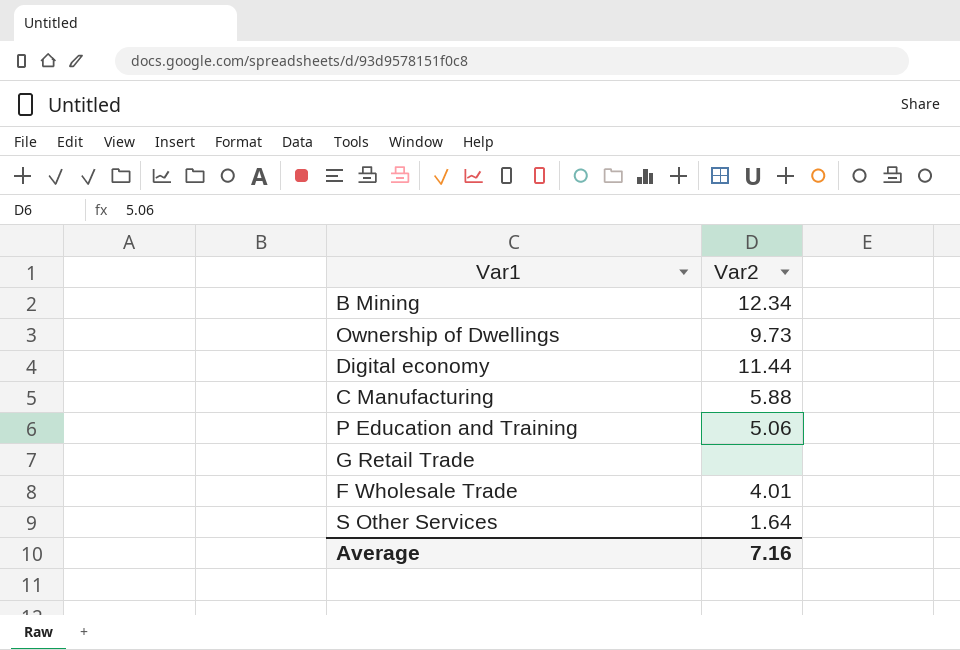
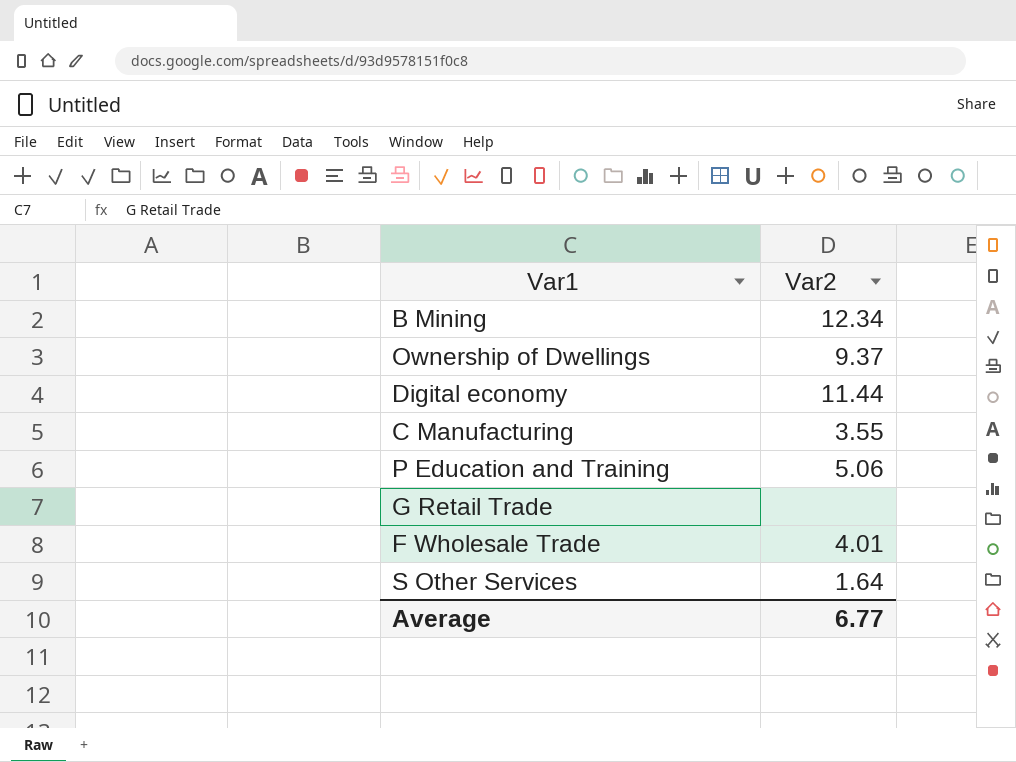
Ownership of Dwellings | Var2: 9.73 -> 9.37
C Manufacturing | Var2: 5.88 -> 3.55
Average | Var2: 7.16 -> 6.77

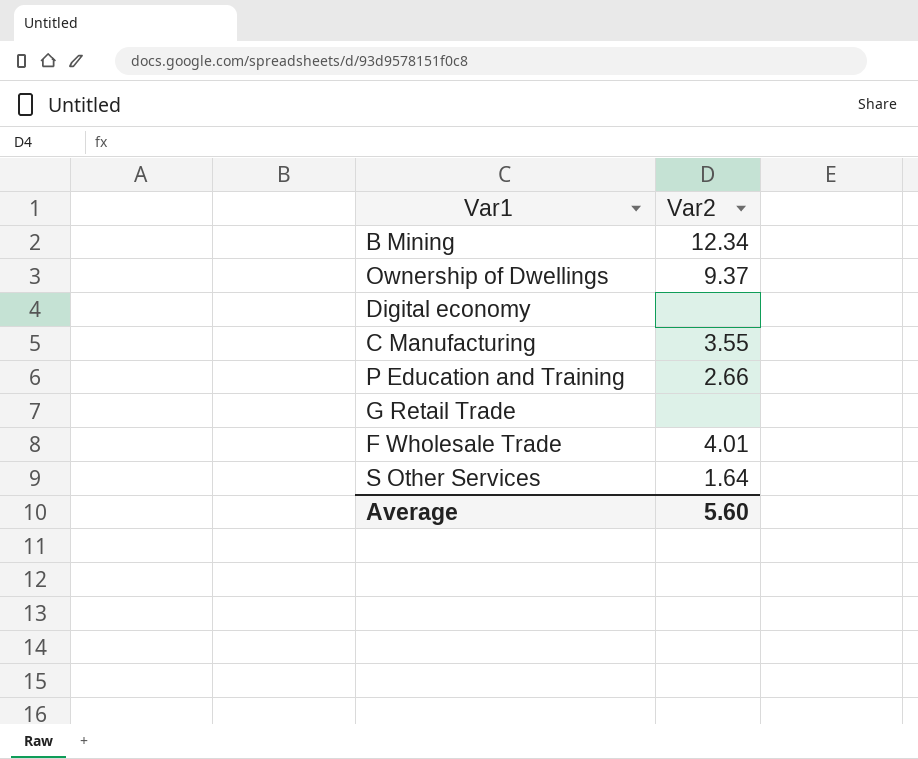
Digital economy | Var2: 11.44 -> none
P Education and Training | Var2: 5.06 -> 2.66
Average | Var2: 6.77 -> 5.60

